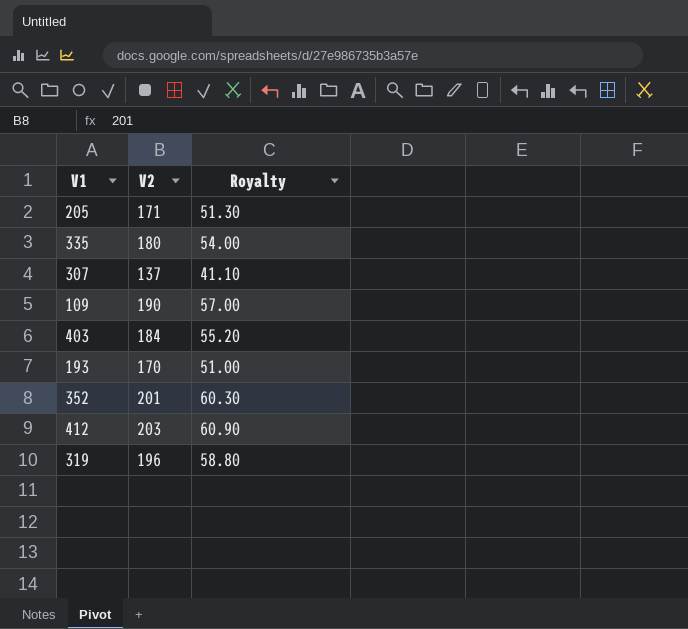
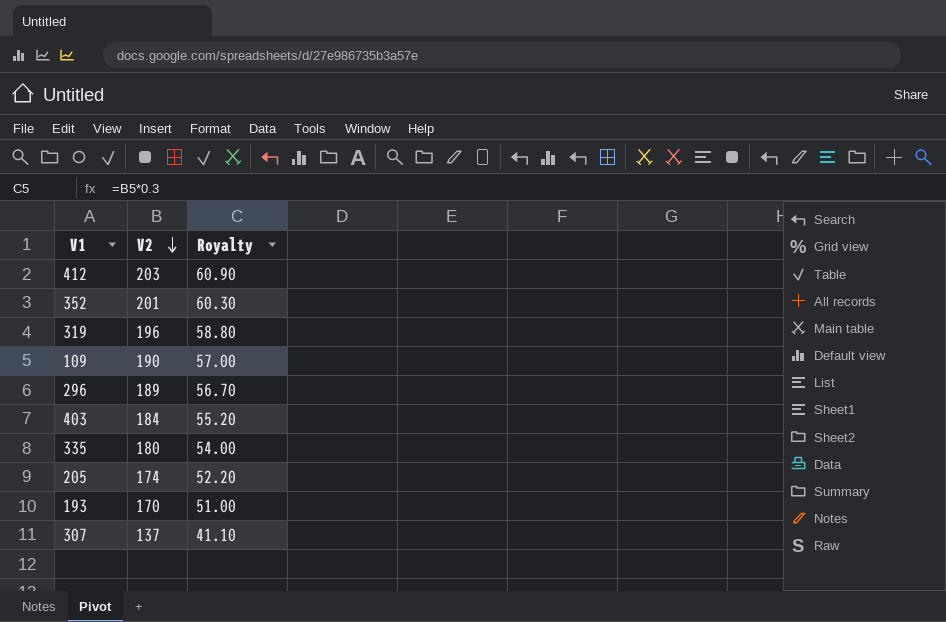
row order: none -> V2 descending
row 296: none -> 189 | 56.70
205 | V2: 171 -> 174
205 | Royalty: 51.30 -> 52.20

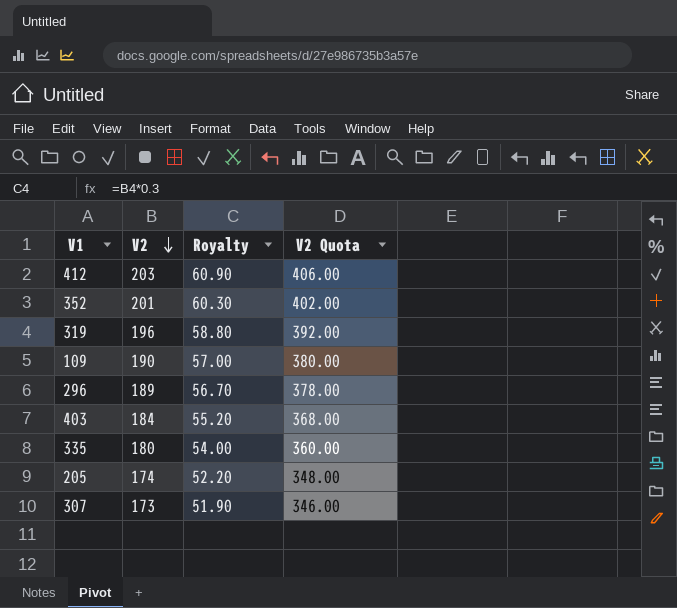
column V2 Quota | formula: none -> [V2] * 2
row 193: 170 | 51.00 -> none
307 | V2: 137 -> 173
307 | Royalty: 41.10 -> 51.90

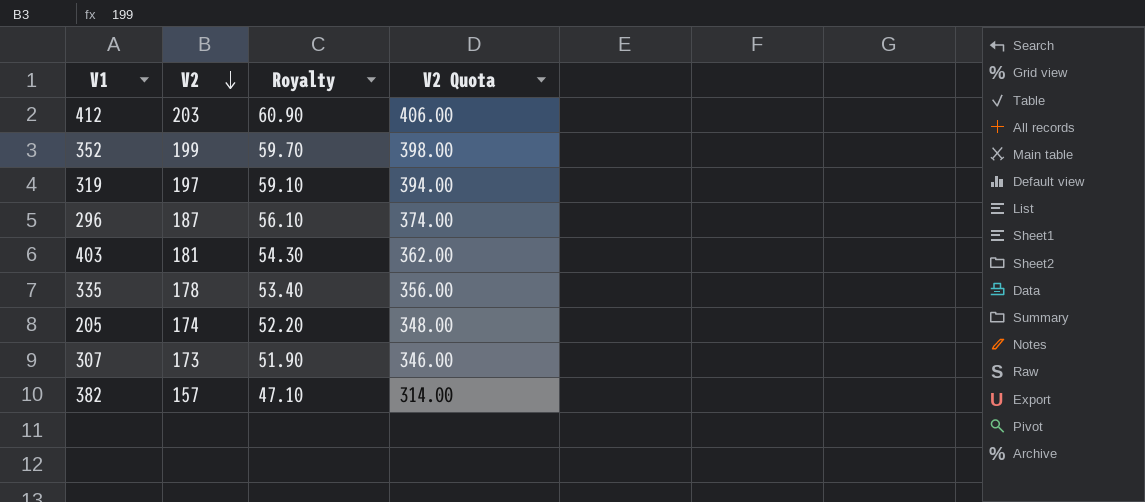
row 109: 190 | 57.00 | 380.00 -> none
352 | V2: 201 -> 199
352 | Royalty: 60.30 -> 59.70
352 | V2 Quota: 402.00 -> 398.00
319 | V2: 196 -> 197
319 | Royalty: 58.80 -> 59.10
319 | V2 Quota: 392.00 -> 394.00
296 | V2: 189 -> 187
296 | Royalty: 56.70 -> 56.10
296 | V2 Quota: 378.00 -> 374.00
403 | V2: 184 -> 181
403 | Royalty: 55.20 -> 54.30
403 | V2 Quota: 368.00 -> 362.00
335 | V2: 180 -> 178
335 | Royalty: 54.00 -> 53.40
335 | V2 Quota: 360.00 -> 356.00
row 382: none -> 157 | 47.10 | 314.00

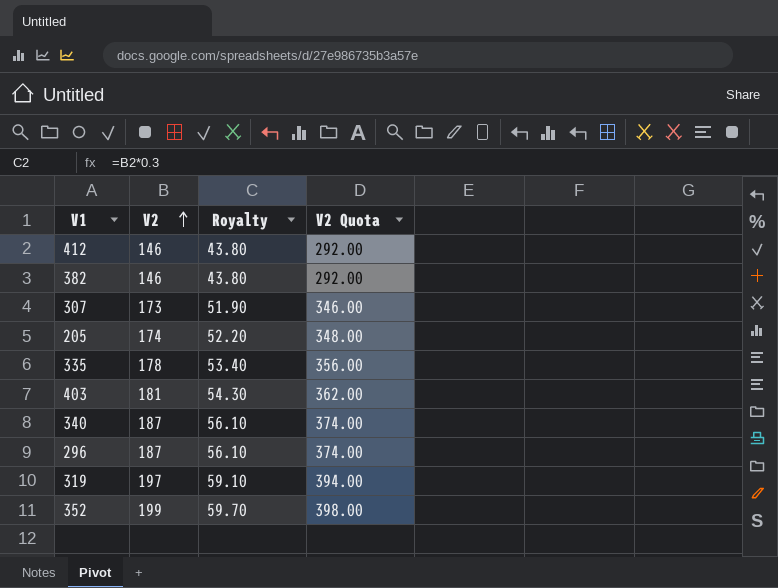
row order: V2 descending -> V2 ascending
412 | V2: 203 -> 146
412 | Royalty: 60.90 -> 43.80
412 | V2 Quota: 406.00 -> 292.00
382 | V2: 157 -> 146
382 | Royalty: 47.10 -> 43.80
382 | V2 Quota: 314.00 -> 292.00
row 340: none -> 187 | 56.10 | 374.00

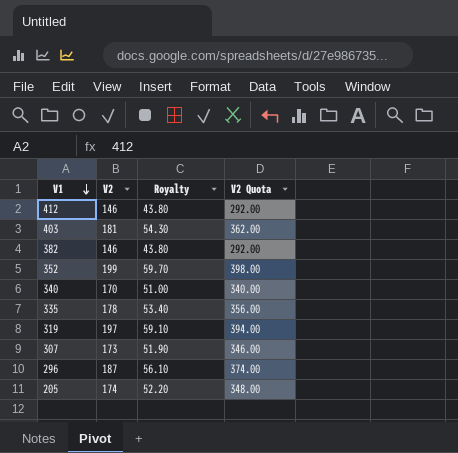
row order: V2 ascending -> V1 descending
340 | V2: 187 -> 170
340 | Royalty: 56.10 -> 51.00
340 | V2 Quota: 374.00 -> 340.00

